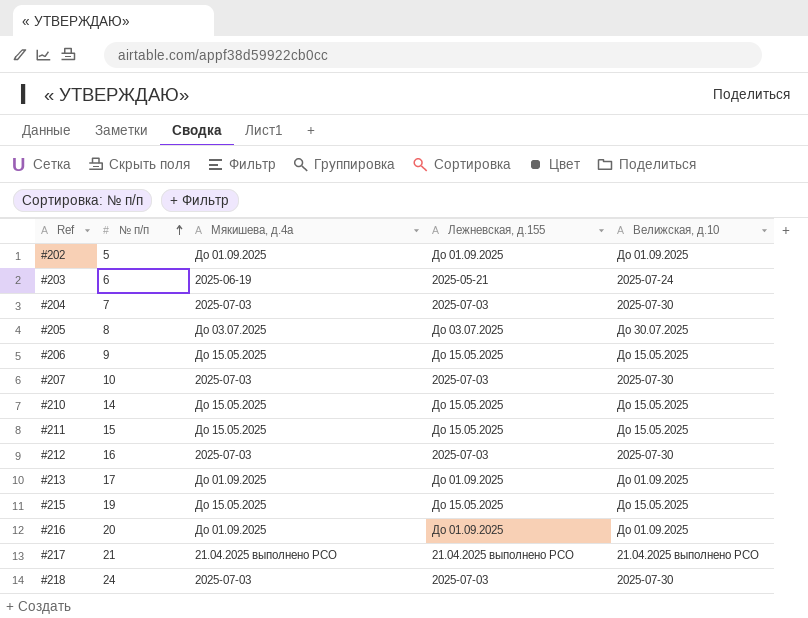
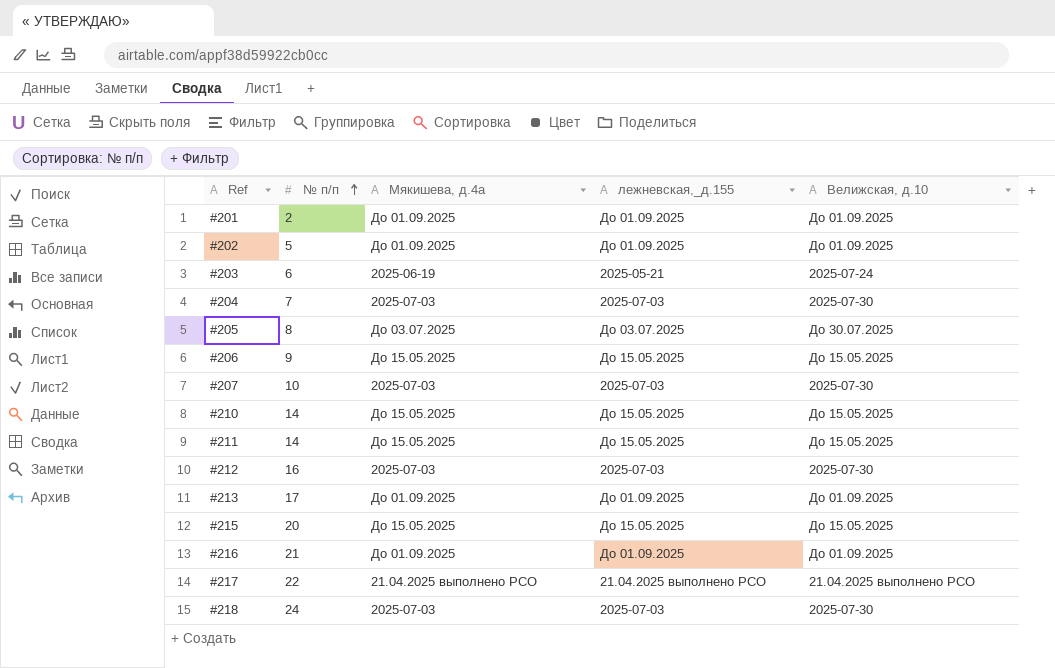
column name: Лежневская, д.155 -> лежневская,_д.155
row #201: none -> 2 | До 01.09.2025 | До 01.09.2025 | До 01.09.2025
#211 | № п/п: 15 -> 14
#215 | № п/п: 19 -> 20
#216 | № п/п: 20 -> 21
#217 | № п/п: 21 -> 22

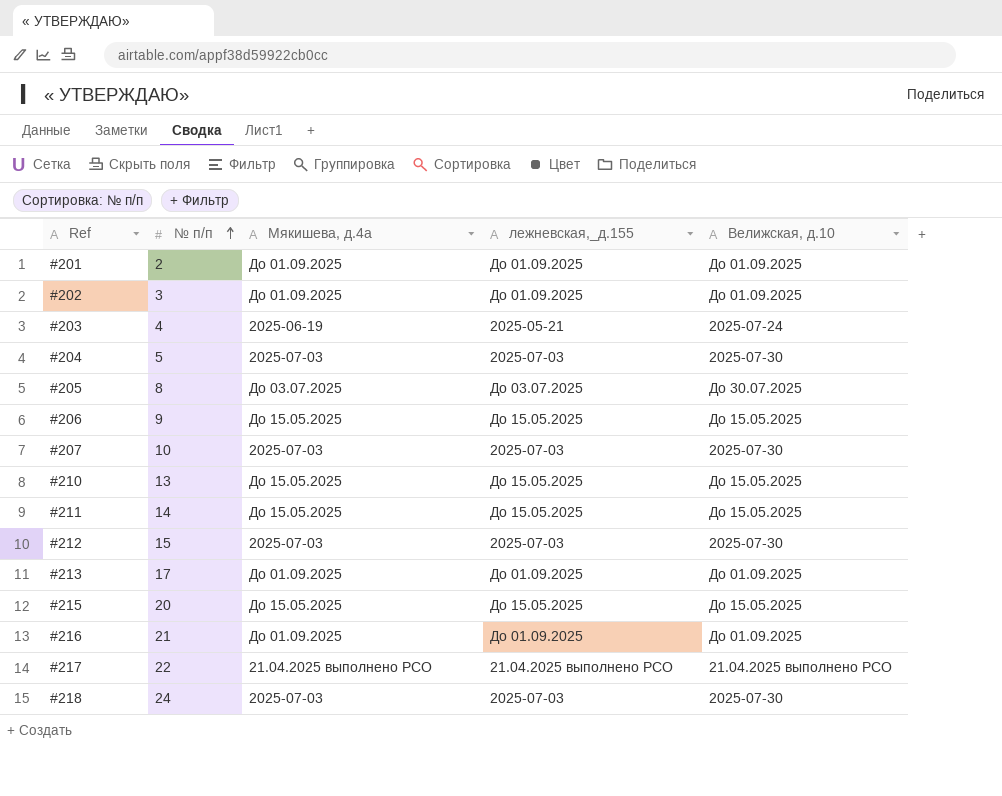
#202 | № п/п: 5 -> 3
#203 | № п/п: 6 -> 4
#204 | № п/п: 7 -> 5
#210 | № п/п: 14 -> 13
#212 | № п/п: 16 -> 15

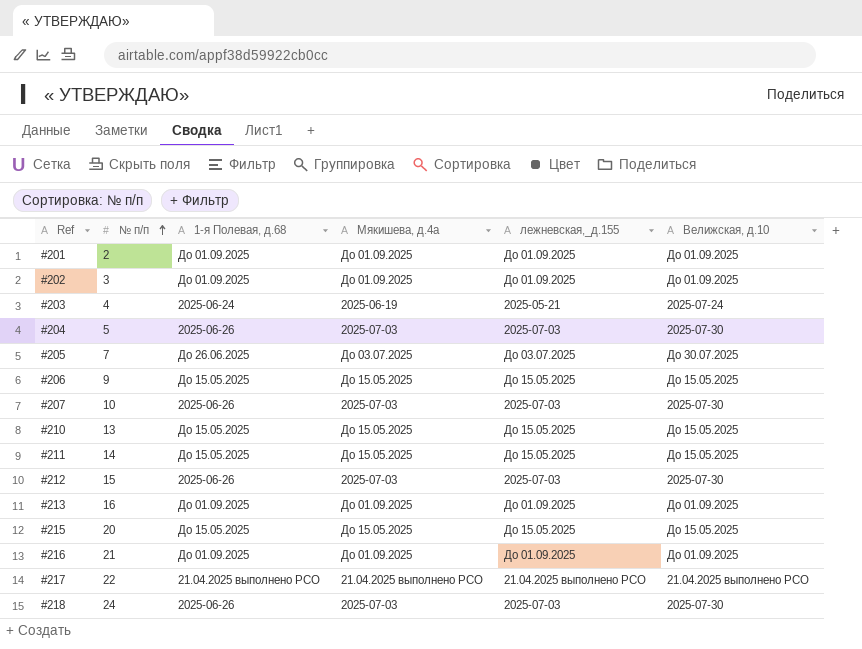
column 1-я Полевая, д.68 | position: none -> 3
#205 | № п/п: 8 -> 7
#213 | № п/п: 17 -> 16

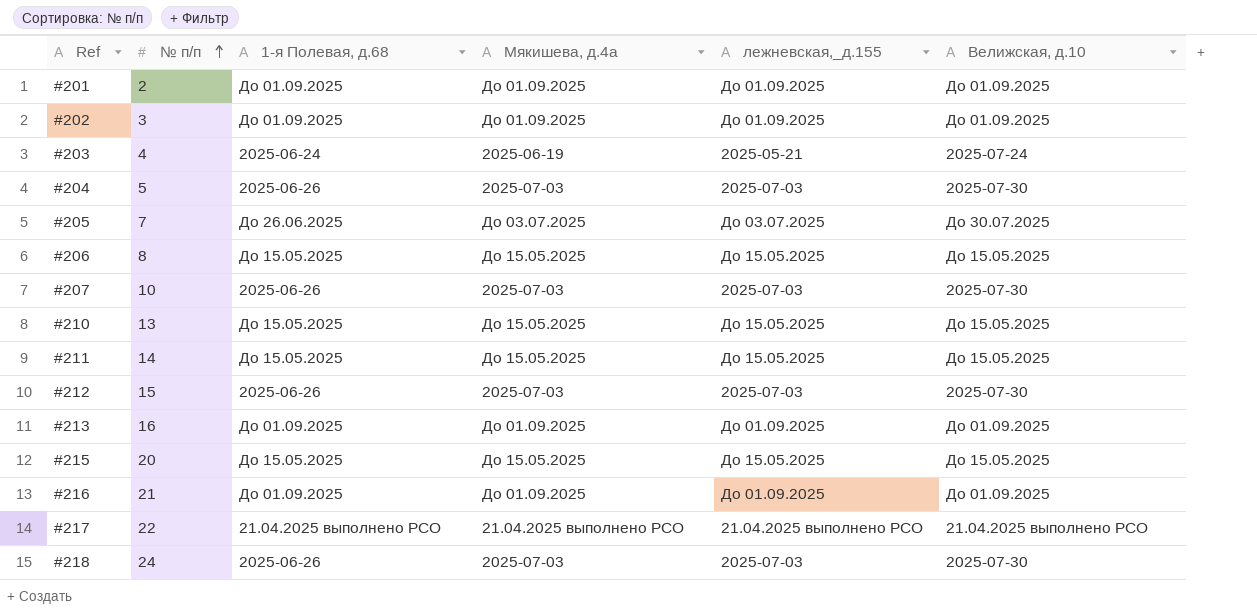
#206 | № п/п: 9 -> 8

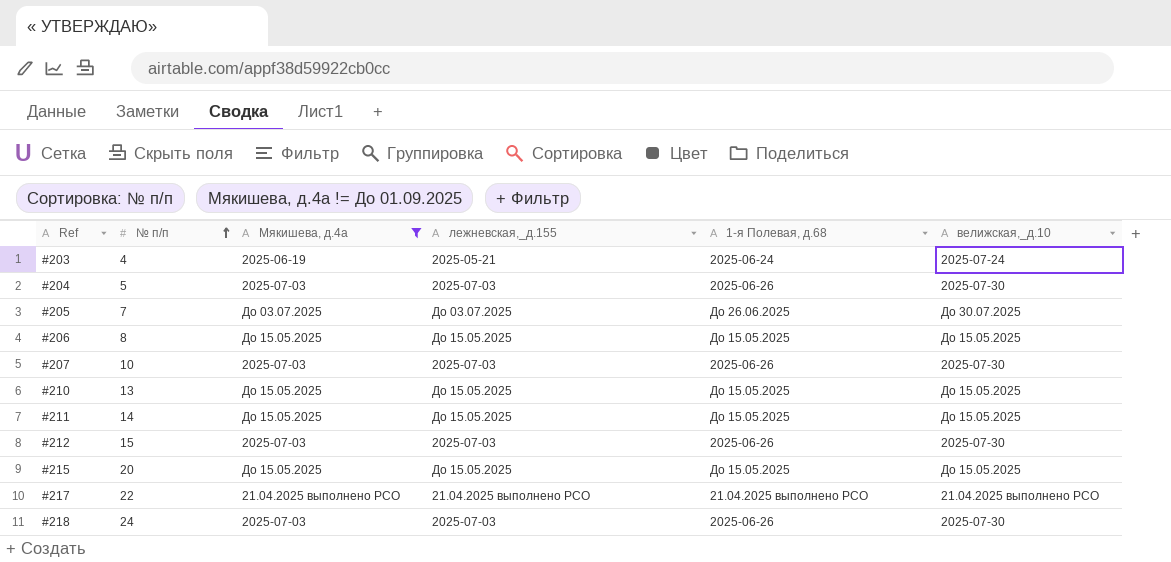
filter: none -> Мякишева, д.4а != До 01.09.2025
column 1-я Полевая, д.68 | position: 3 -> 5
column name: Велижская, д.10 -> велижская,_д.10

